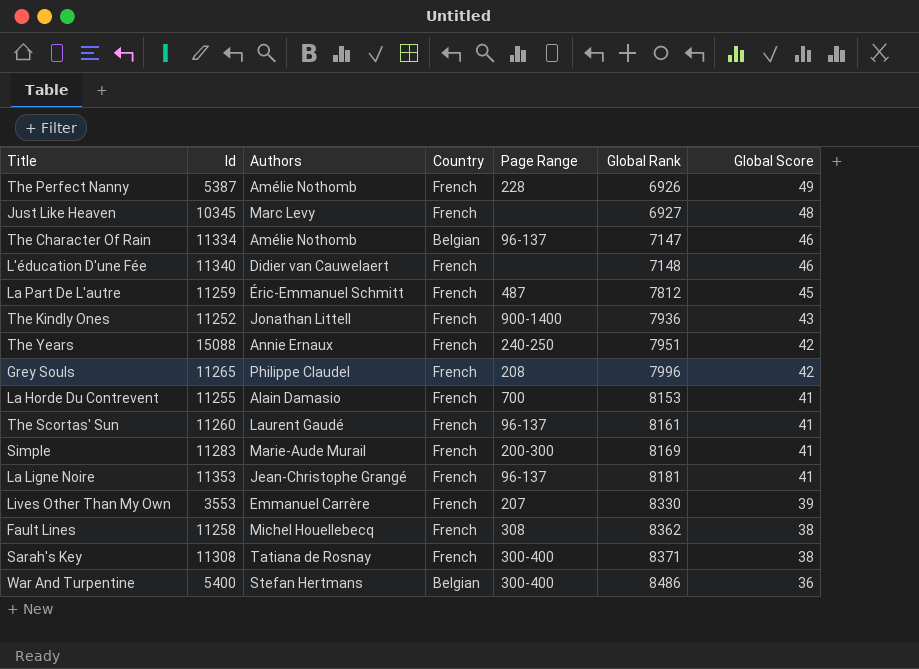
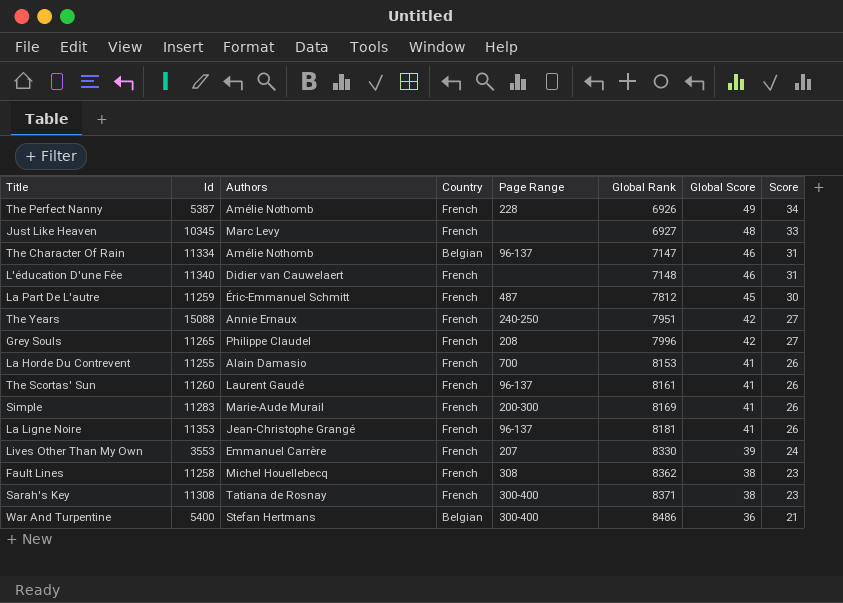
column Score | formula: none -> [Global Score] - 15
row The Kindly Ones: 11252 | Jonathan Littell | French | 900-1400 | 7936 | 43 -> none

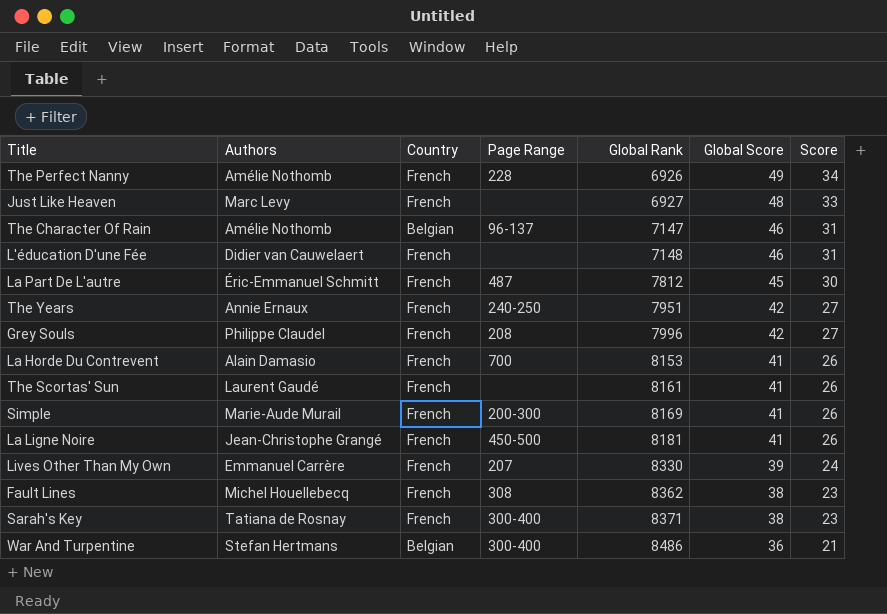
column Id | position: 2 -> none
The Scortas' Sun | Page Range: 96-137 -> none
La Ligne Noire | Page Range: 96-137 -> 450-500

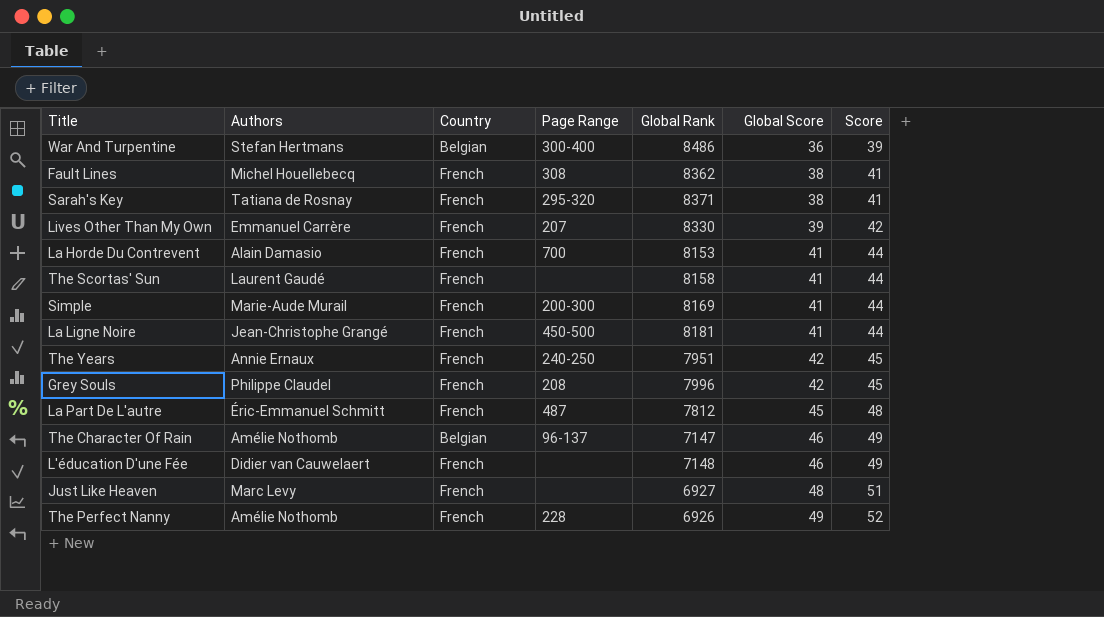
row order: Global Rank ascending -> Global Score ascending
column Score | formula: [Global Score] - 15 -> [Global Score] + 3
Sarah's Key | Page Range: 300-400 -> 295-320
The Scortas' Sun | Global Rank: 8161 -> 8158

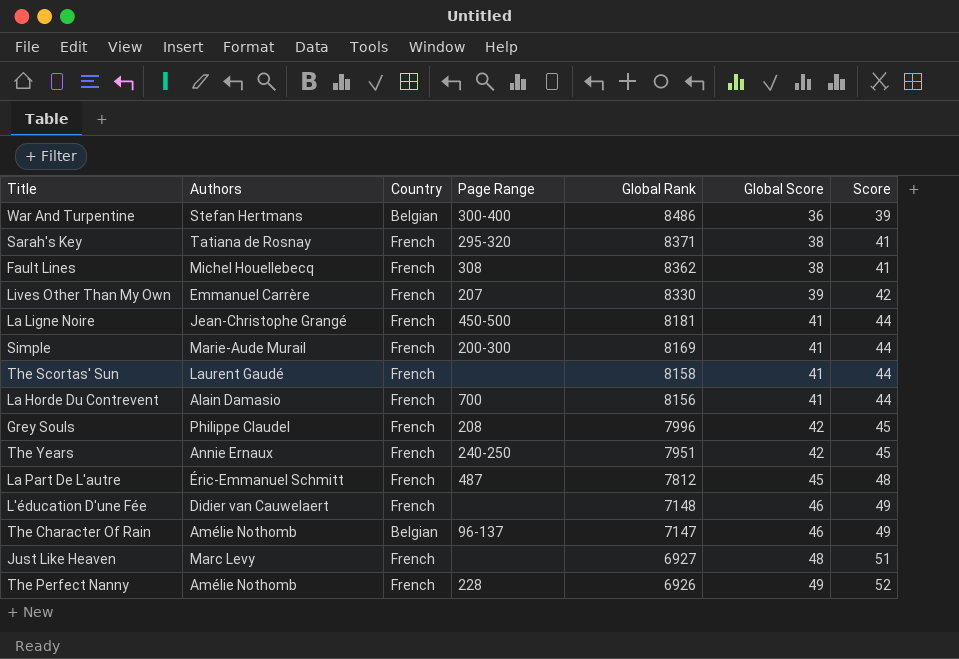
row order: Global Score ascending -> Global Rank descending
La Horde Du Contrevent | Global Rank: 8153 -> 8156

